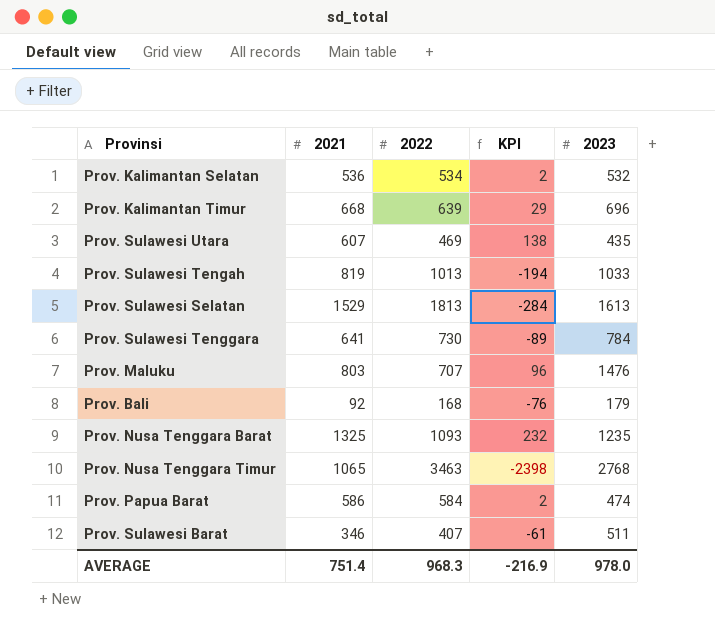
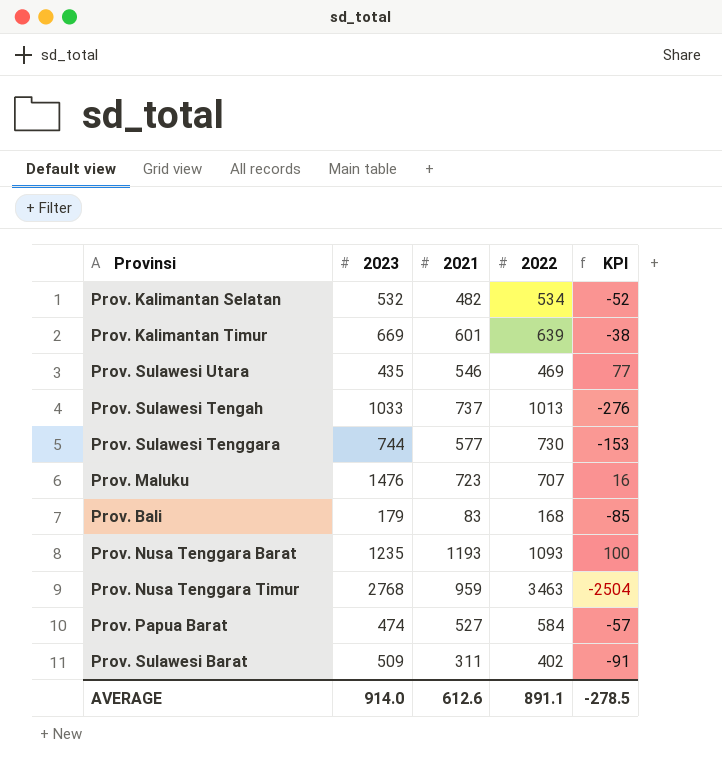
column 2023 | position: 5 -> 2
row Prov. Sulawesi Selatan: 1529 | 1813 | -284 | 1613 -> none
Prov. Kalimantan Selatan | 2021: 536 -> 482
Prov. Kalimantan Selatan | KPI: 2 -> -52
Prov. Kalimantan Timur | 2023: 696 -> 669
Prov. Kalimantan Timur | 2021: 668 -> 601
Prov. Kalimantan Timur | KPI: 29 -> -38
Prov. Sulawesi Utara | 2021: 607 -> 546
Prov. Sulawesi Utara | KPI: 138 -> 77
Prov. Sulawesi Tengah | 2021: 819 -> 737
Prov. Sulawesi Tengah | KPI: -194 -> -276
Prov. Sulawesi Tenggara | 2023: 784 -> 744
Prov. Sulawesi Tenggara | 2021: 641 -> 577
Prov. Sulawesi Tenggara | KPI: -89 -> -153
Prov. Maluku | 2021: 803 -> 723
Prov. Maluku | KPI: 96 -> 16
Prov. Bali | 2021: 92 -> 83
Prov. Bali | KPI: -76 -> -85
Prov. Nusa Tenggara Barat | 2021: 1325 -> 1193
Prov. Nusa Tenggara Barat | KPI: 232 -> 100
Prov. Nusa Tenggara Timur | 2021: 1065 -> 959
Prov. Nusa Tenggara Timur | KPI: -2398 -> -2504
Prov. Papua Barat | 2021: 586 -> 527
Prov. Papua Barat | KPI: 2 -> -57
Prov. Sulawesi Barat | 2023: 511 -> 509
Prov. Sulawesi Barat | 2021: 346 -> 311
Prov. Sulawesi Barat | 2022: 407 -> 402
Prov. Sulawesi Barat | KPI: -61 -> -91
AVERAGE | 2023: 978.0 -> 914.0
AVERAGE | 2021: 751.4 -> 612.6
AVERAGE | 2022: 968.3 -> 891.1
AVERAGE | KPI: -216.9 -> -278.5

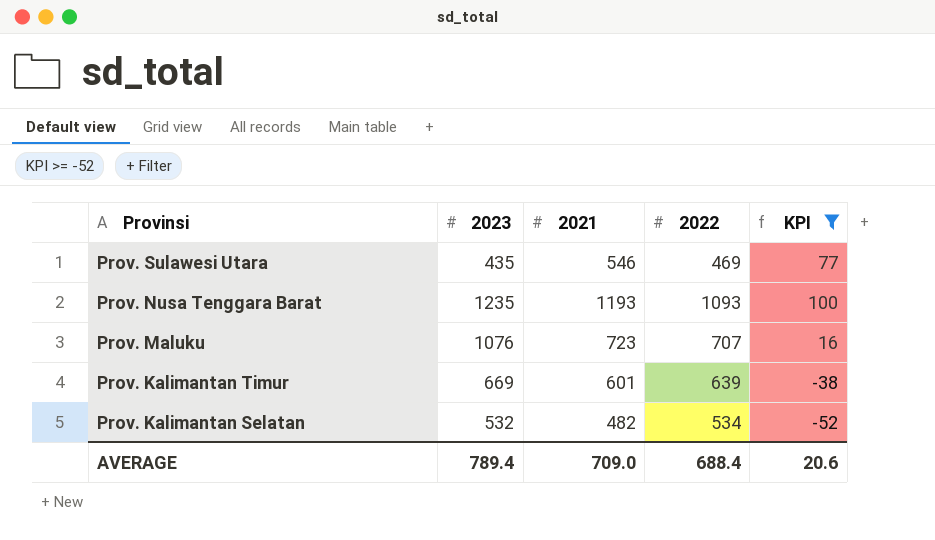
filter: none -> KPI >= -52
row order: none -> Provinsi descending
Prov. Maluku | 2023: 1476 -> 1076
AVERAGE | 2023: 914.0 -> 789.4
AVERAGE | 2021: 612.6 -> 709.0
AVERAGE | 2022: 891.1 -> 688.4
AVERAGE | KPI: -278.5 -> 20.6

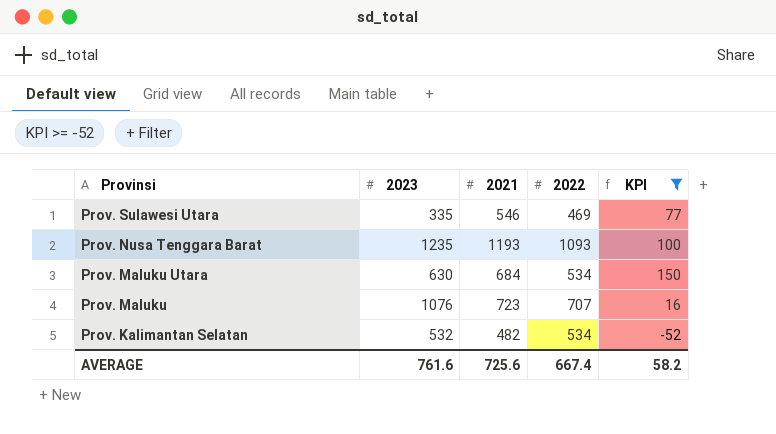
row Prov. Kalimantan Timur: 669 | 601 | 639 | -38 -> none
Prov. Sulawesi Utara | 2023: 435 -> 335
row Prov. Maluku Utara: none -> 630 | 684 | 534 | 150
AVERAGE | 2023: 789.4 -> 761.6
AVERAGE | 2021: 709.0 -> 725.6
AVERAGE | 2022: 688.4 -> 667.4
AVERAGE | KPI: 20.6 -> 58.2

